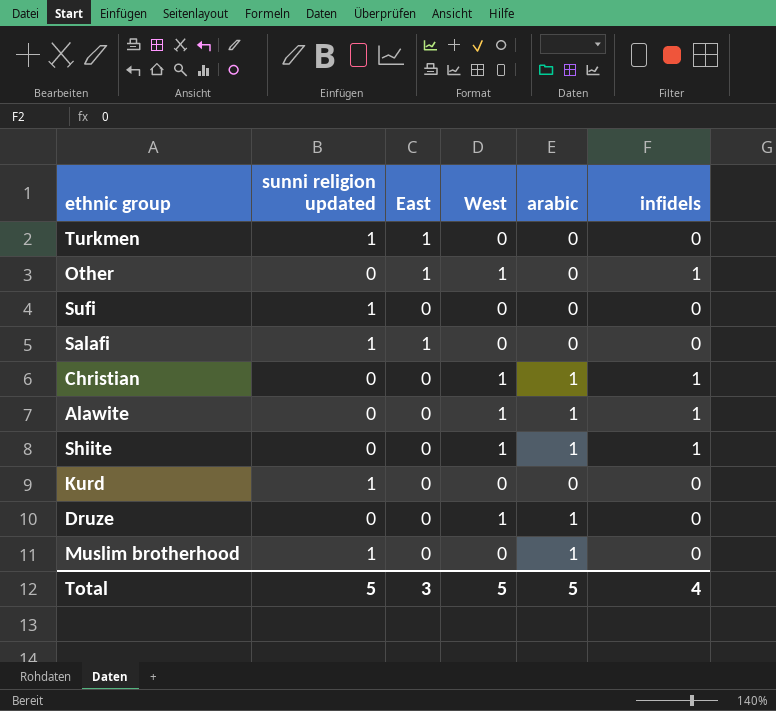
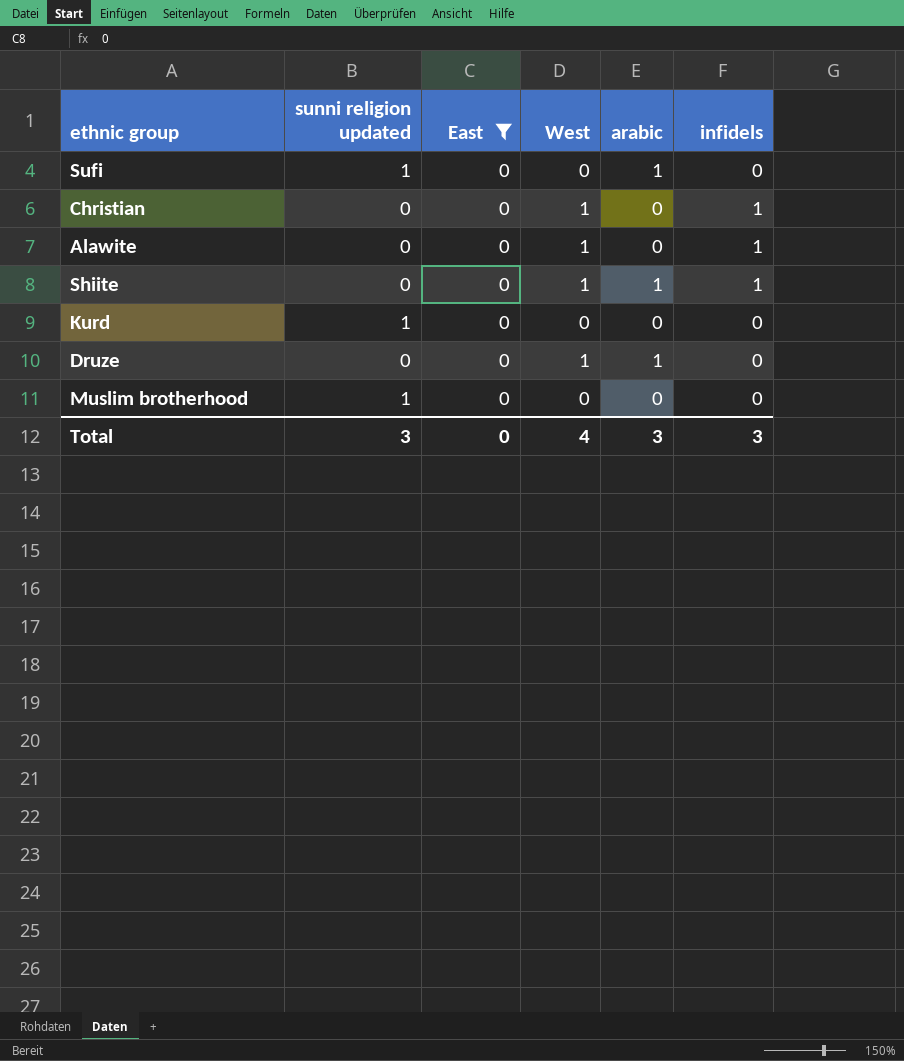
filter: none -> East = 0
Sufi | arabic: 0 -> 1
Christian | arabic: 1 -> 0
Alawite | arabic: 1 -> 0
Muslim brotherhood | arabic: 1 -> 0
Total | sunni religion updated: 5 -> 3
Total | East: 3 -> 0
Total | West: 5 -> 4
Total | arabic: 5 -> 3
Total | infidels: 4 -> 3

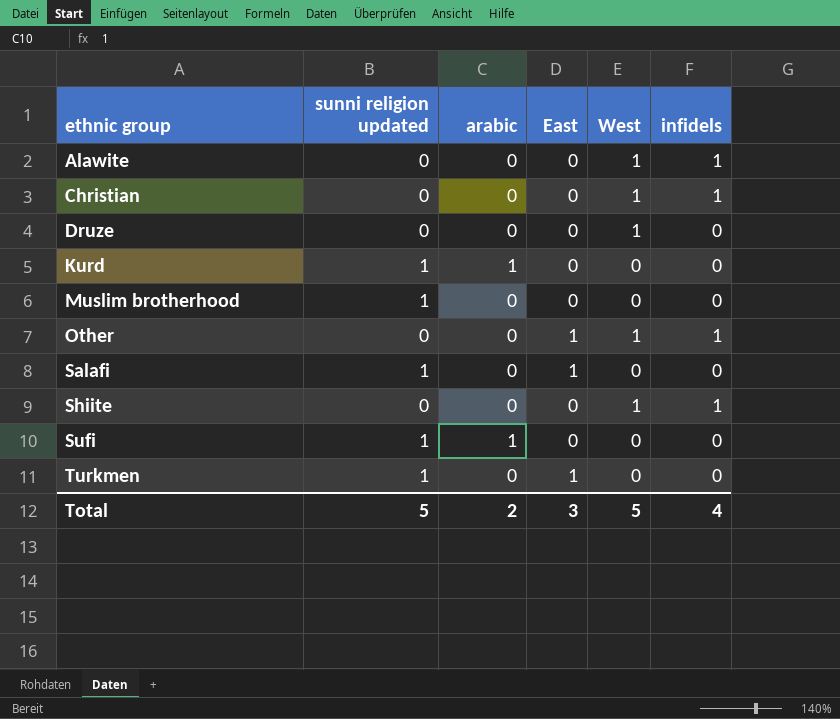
filter: East = 0 -> none
row order: none -> ethnic group ascending
column arabic | position: 5 -> 3
Druze | arabic: 1 -> 0
Kurd | arabic: 0 -> 1
Shiite | arabic: 1 -> 0
Total | sunni religion updated: 3 -> 5
Total | arabic: 3 -> 2
Total | East: 0 -> 3
Total | West: 4 -> 5
Total | infidels: 3 -> 4

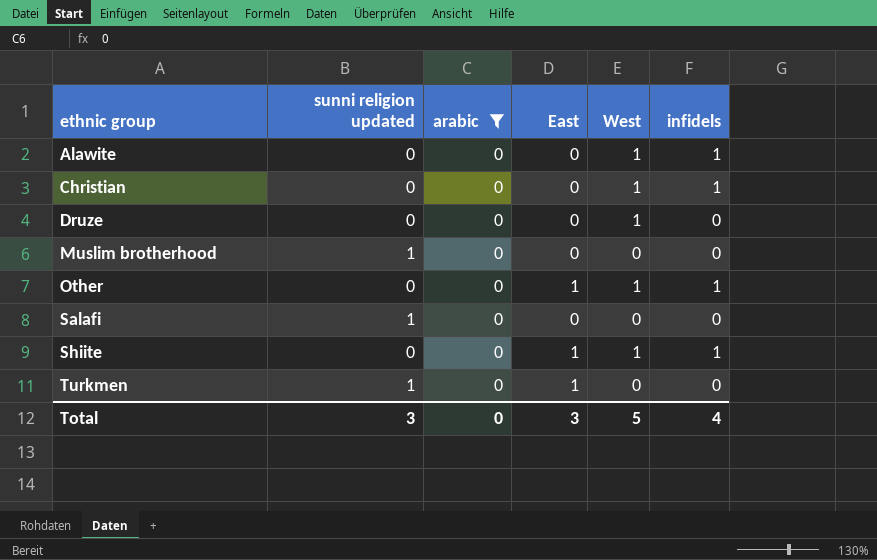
filter: none -> arabic = 0
Salafi | East: 1 -> 0
Shiite | East: 0 -> 1
Total | sunni religion updated: 5 -> 3
Total | arabic: 2 -> 0

